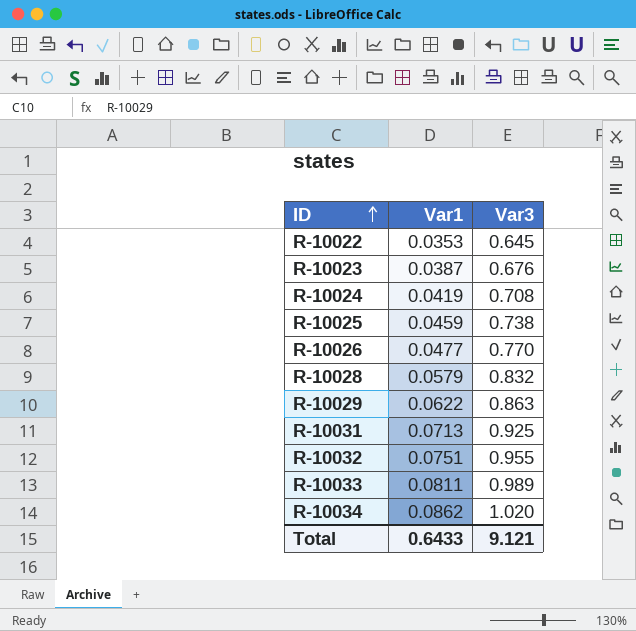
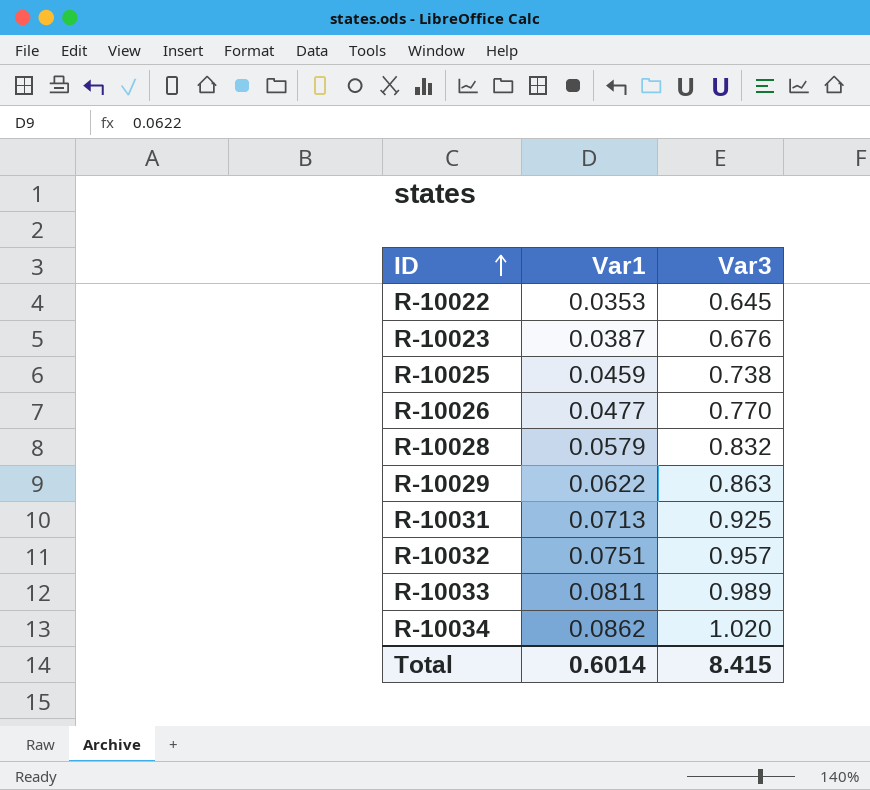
row R-10024: 0.0419 | 0.708 -> none
R-10032 | Var3: 0.955 -> 0.957
Total | Var1: 0.6433 -> 0.6014
Total | Var3: 9.121 -> 8.415

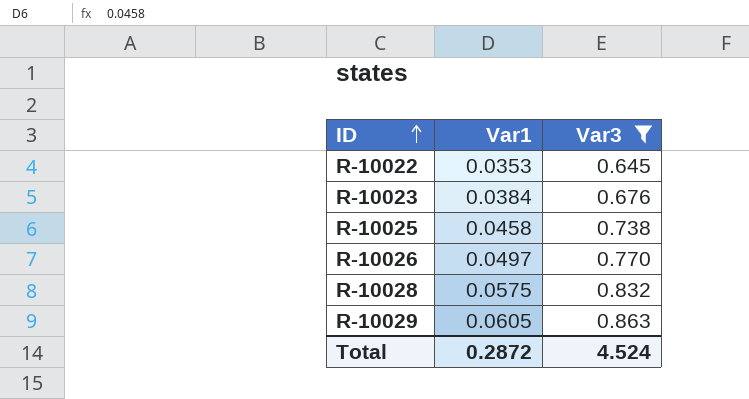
filter: none -> Var3 <= 0.863
R-10023 | Var1: 0.0387 -> 0.0384
R-10025 | Var1: 0.0459 -> 0.0458
R-10026 | Var1: 0.0477 -> 0.0497
R-10028 | Var1: 0.0579 -> 0.0575
R-10029 | Var1: 0.0622 -> 0.0605
Total | Var1: 0.6014 -> 0.2872
Total | Var3: 8.415 -> 4.524

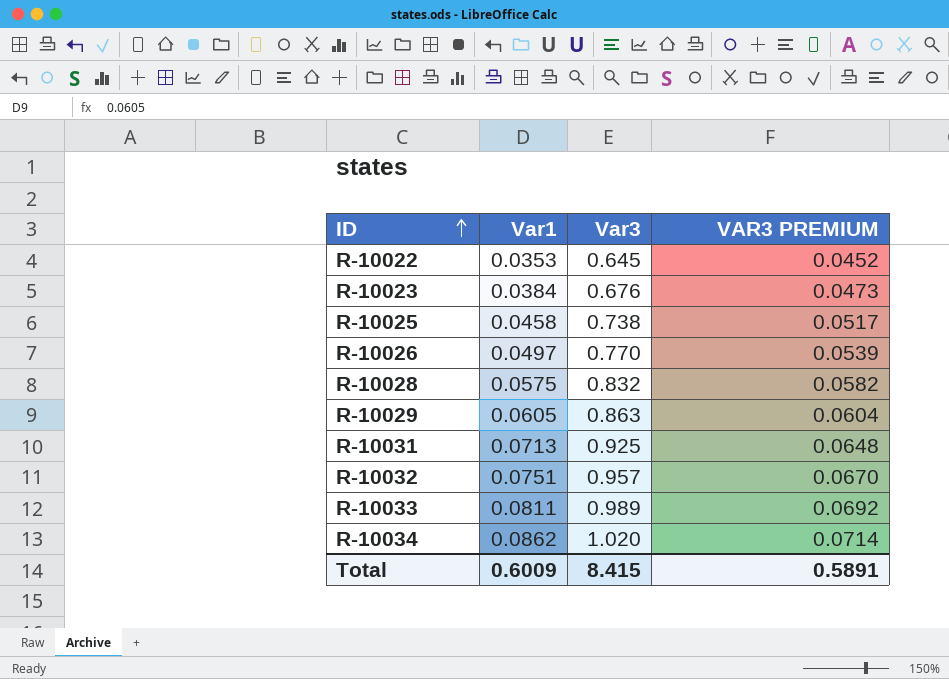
filter: Var3 <= 0.863 -> none
column VAR3 PREMIUM | formula: none -> [Var3] * 0.07
Total | Var1: 0.2872 -> 0.6009
Total | Var3: 4.524 -> 8.415

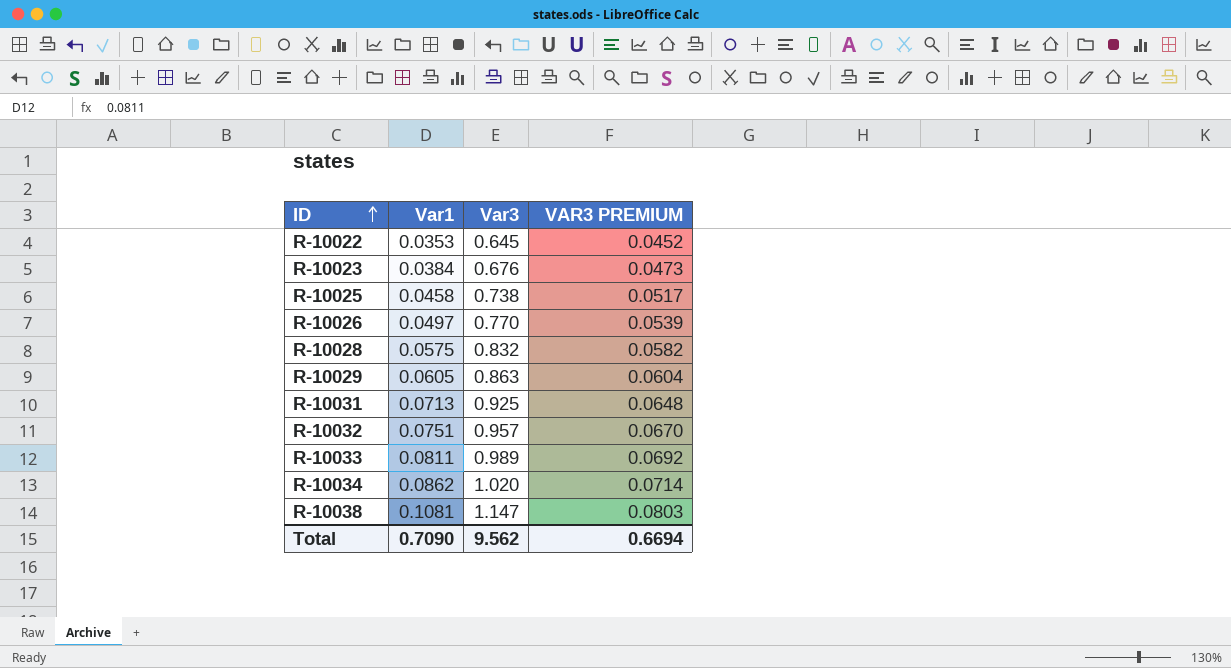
row R-10038: none -> 0.1081 | 1.147 | 0.0803
Total | Var1: 0.6009 -> 0.7090
Total | Var3: 8.415 -> 9.562
Total | VAR3 PREMIUM: 0.5891 -> 0.6694

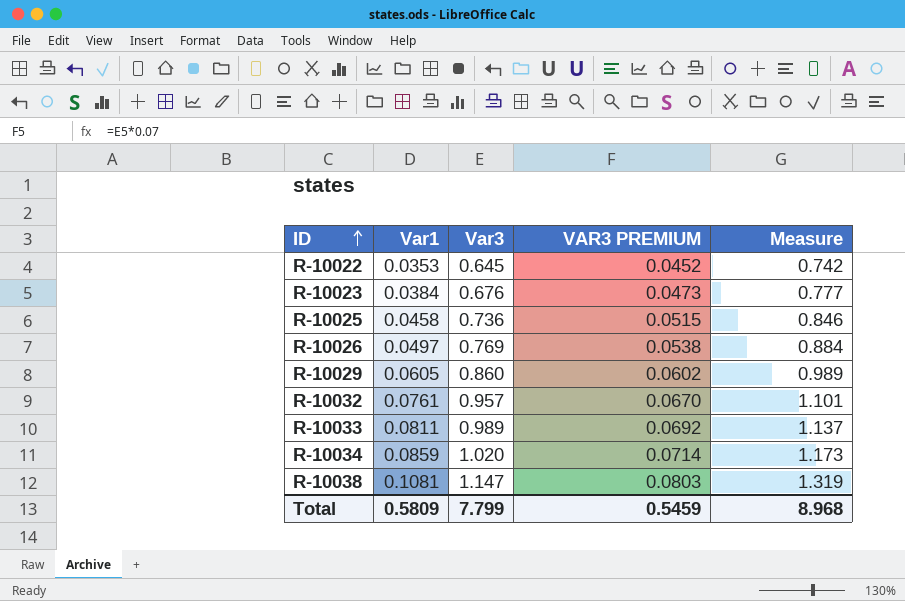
column Measure | formula: none -> [Var3] * 1.15
row R-10028: 0.0575 | 0.832 | 0.0582 -> none
row R-10031: 0.0713 | 0.925 | 0.0648 -> none
R-10025 | Var3: 0.738 -> 0.736
R-10025 | VAR3 PREMIUM: 0.0517 -> 0.0515
R-10026 | Var3: 0.770 -> 0.769
R-10026 | VAR3 PREMIUM: 0.0539 -> 0.0538
R-10029 | Var3: 0.863 -> 0.860
R-10029 | VAR3 PREMIUM: 0.0604 -> 0.0602
R-10032 | Var1: 0.0751 -> 0.0761
R-10034 | Var1: 0.0862 -> 0.0859
Total | Var1: 0.7090 -> 0.5809
Total | Var3: 9.562 -> 7.799
Total | VAR3 PREMIUM: 0.6694 -> 0.5459

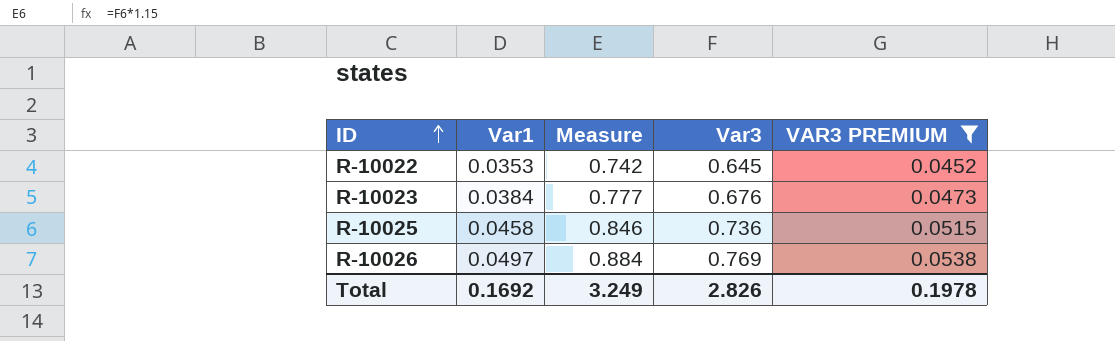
filter: none -> VAR3 PREMIUM <= 0.0538
column Measure | position: 5 -> 3
Total | Var1: 0.5809 -> 0.1692
Total | Measure: 8.968 -> 3.249
Total | Var3: 7.799 -> 2.826
Total | VAR3 PREMIUM: 0.5459 -> 0.1978

